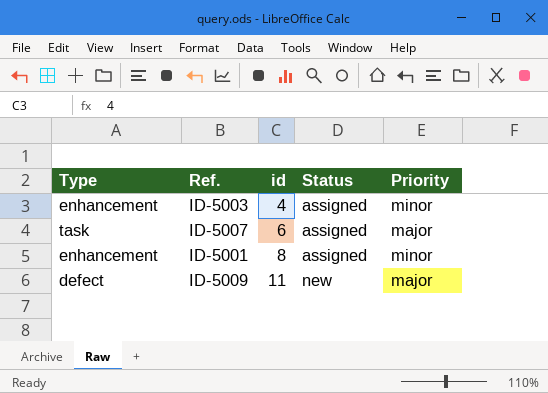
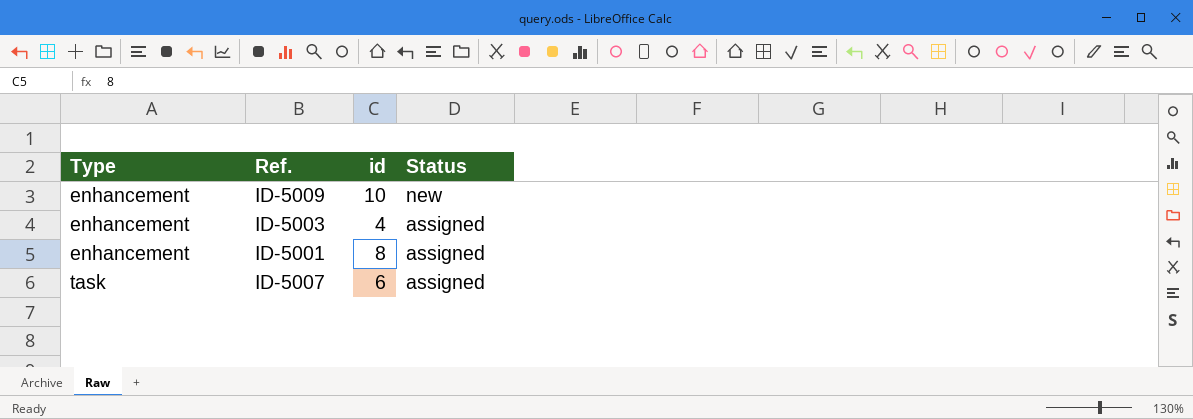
row order: id ascending -> Type ascending
column Priority | position: 5 -> none
ID-5009 | Type: defect -> enhancement
ID-5009 | id: 11 -> 10

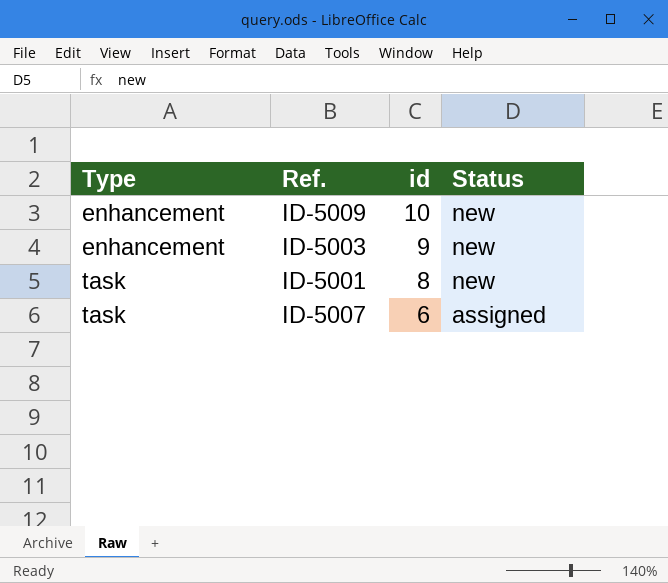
ID-5003 | id: 4 -> 9
ID-5003 | Status: assigned -> new
ID-5001 | Type: enhancement -> task
ID-5001 | Status: assigned -> new

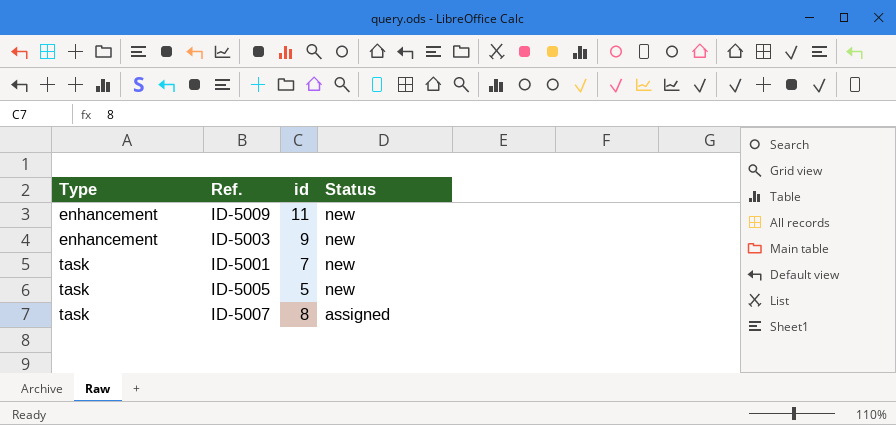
ID-5009 | id: 10 -> 11
ID-5001 | id: 8 -> 7
row ID-5005: none -> task | 5 | new
ID-5007 | id: 6 -> 8

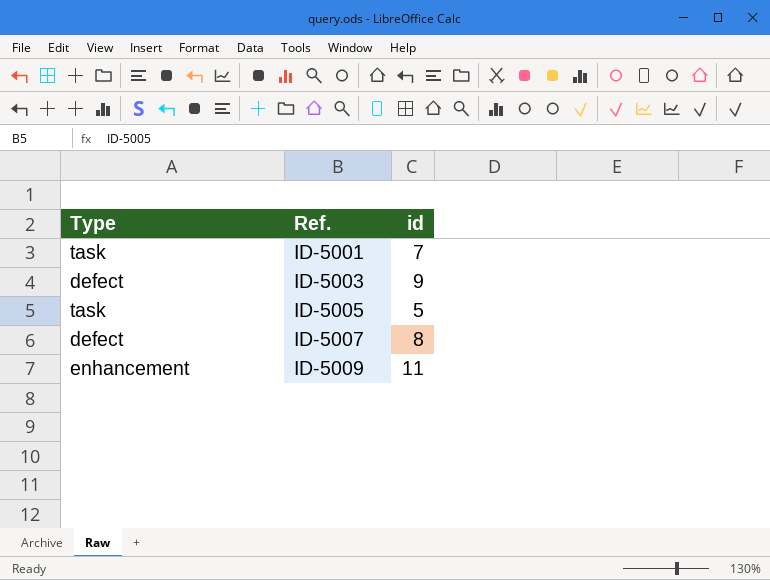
row order: Type ascending -> Ref. ascending
column Status | position: 4 -> none
ID-5003 | Type: enhancement -> defect
ID-5007 | Type: task -> defect

